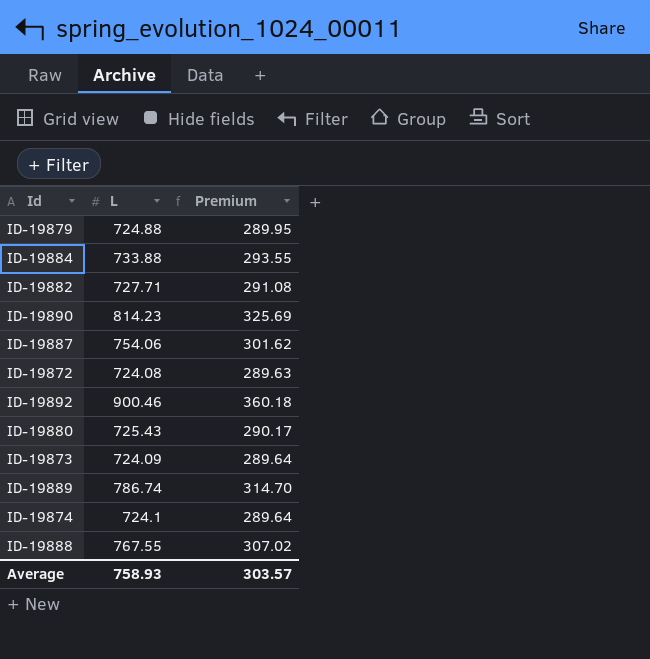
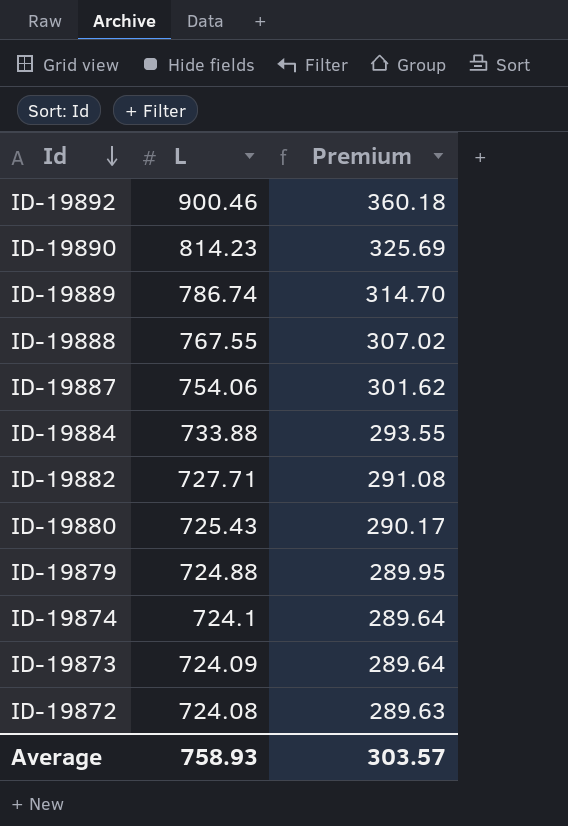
row order: none -> Id descending

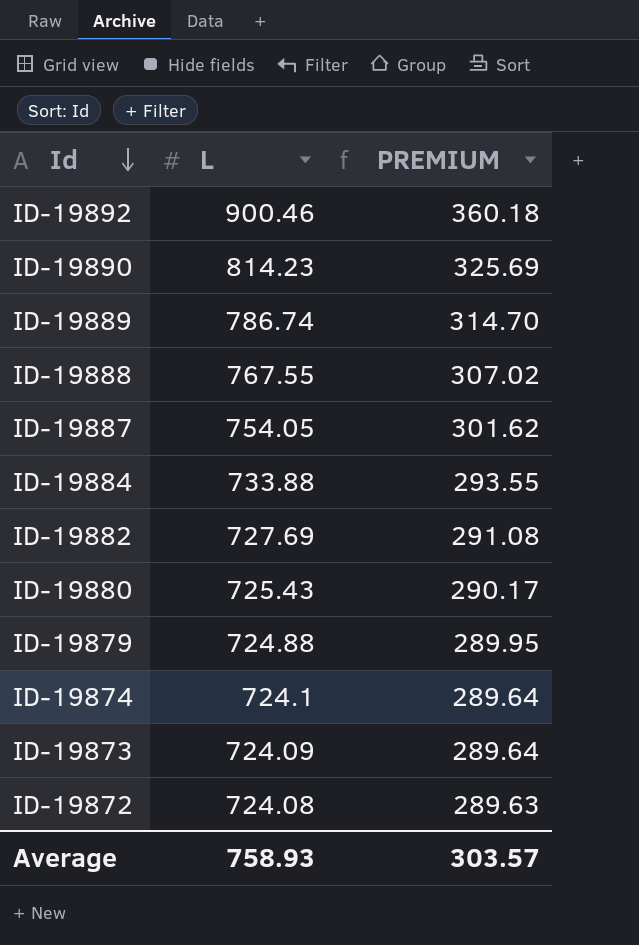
column name: Premium -> PREMIUM
ID-19887 | L: 754.06 -> 754.05
ID-19882 | L: 727.71 -> 727.69

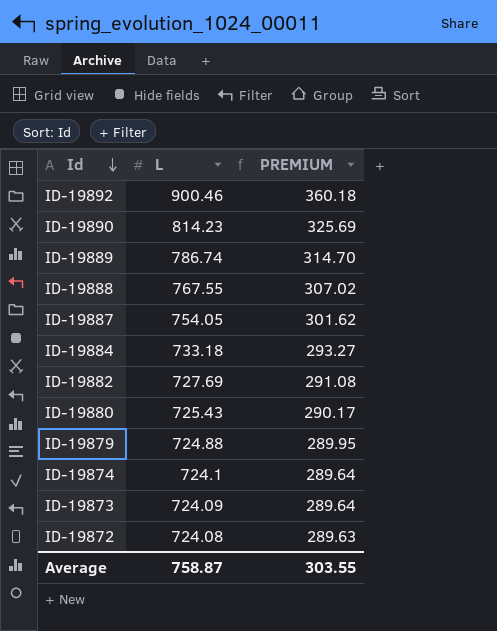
ID-19884 | L: 733.88 -> 733.18
ID-19884 | PREMIUM: 293.55 -> 293.27
Average | L: 758.93 -> 758.87
Average | PREMIUM: 303.57 -> 303.55

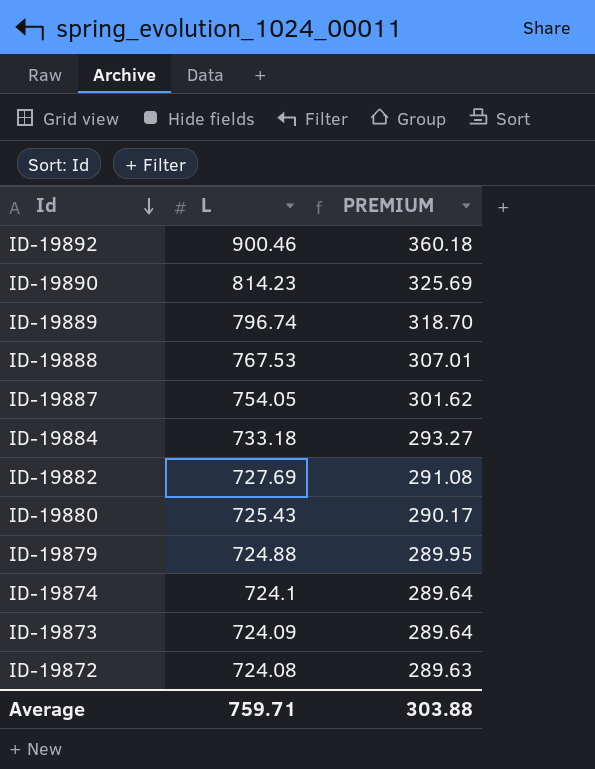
ID-19889 | L: 786.74 -> 796.74
ID-19889 | PREMIUM: 314.70 -> 318.70
ID-19888 | L: 767.55 -> 767.53
ID-19888 | PREMIUM: 307.02 -> 307.01
Average | L: 758.87 -> 759.71
Average | PREMIUM: 303.55 -> 303.88

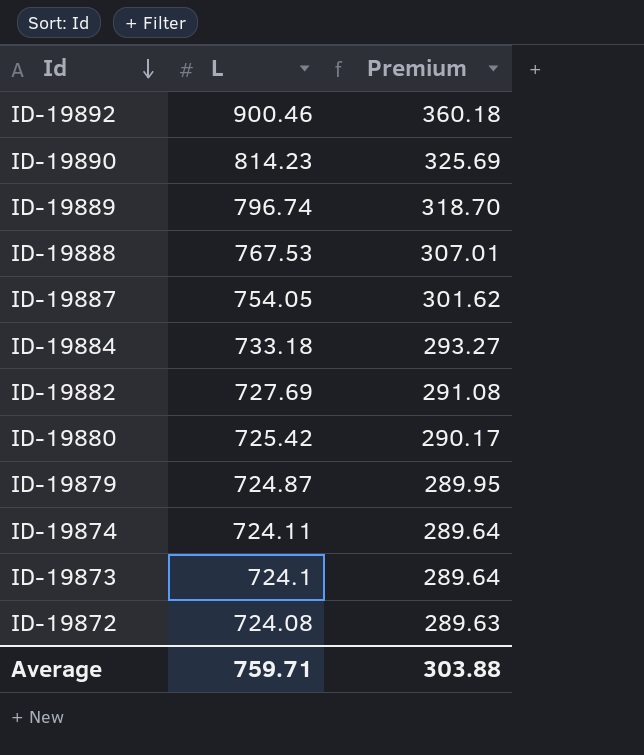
column name: PREMIUM -> Premium
ID-19880 | L: 725.43 -> 725.42
ID-19879 | L: 724.88 -> 724.87
ID-19874 | L: 724.1 -> 724.11
ID-19873 | L: 724.09 -> 724.1

